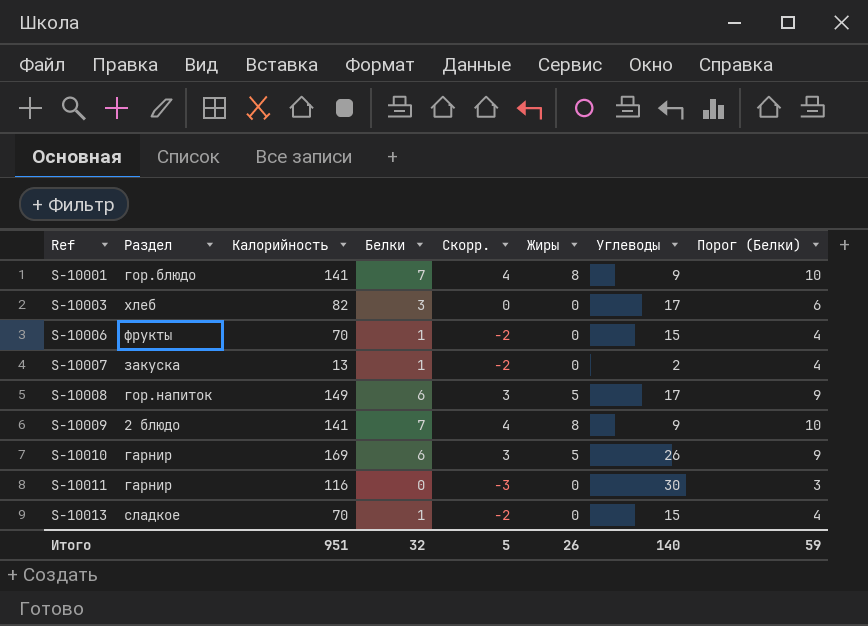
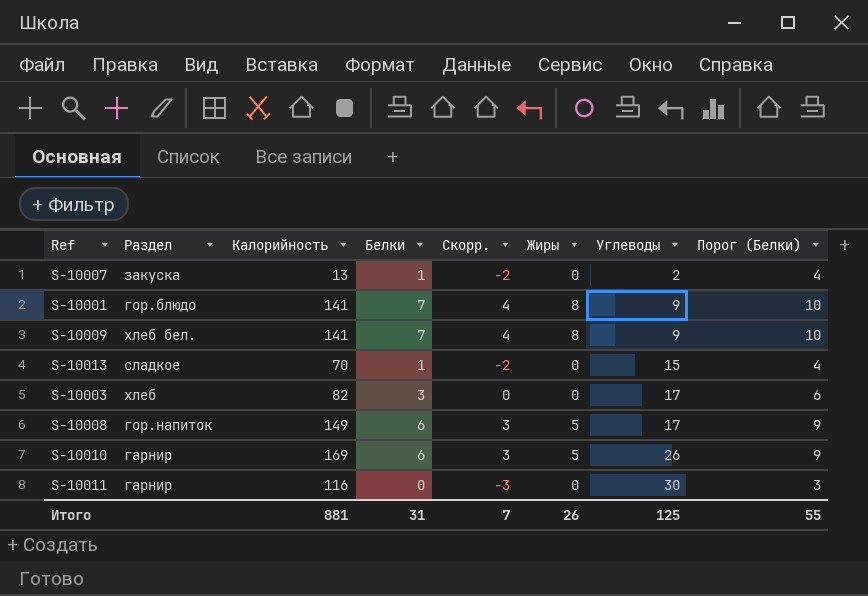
row order: Ref ascending -> Углеводы ascending
row S-10006: фрукты | 70 | 1 | -2 | 0 | 15 | 4 -> none
S-10009 | Раздел: 2 блюдо -> хлеб бел.
Итого | Калорийность: 951 -> 881
Итого | Белки: 32 -> 31
Итого | Скорр.: 5 -> 7
Итого | Углеводы: 140 -> 125
Итого | Порог (Белки): 59 -> 55

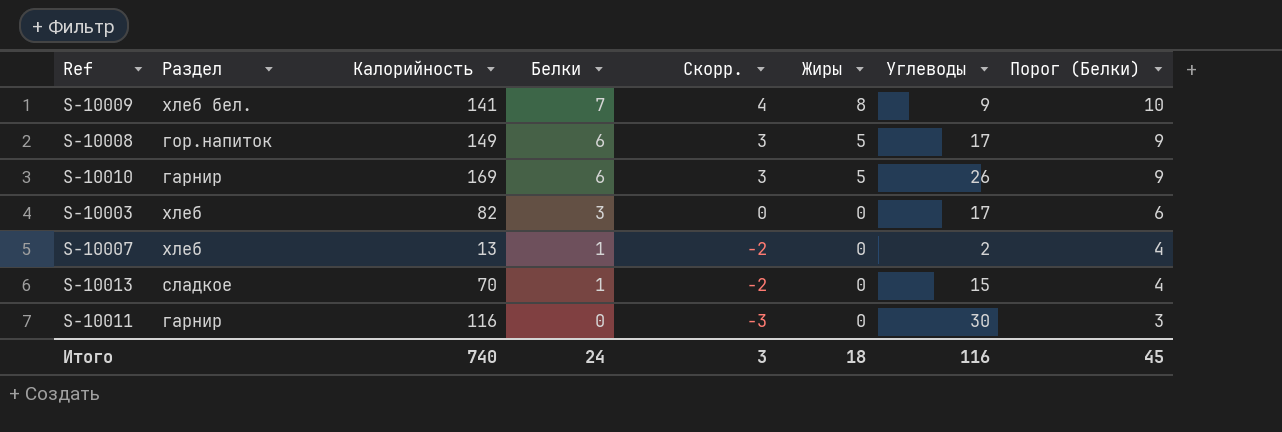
row order: Углеводы ascending -> Белки descending
row S-10001: гор.блюдо | 141 | 7 | 4 | 8 | 9 | 10 -> none
S-10007 | Раздел: закуска -> хлеб
Итого | Калорийность: 881 -> 740
Итого | Белки: 31 -> 24
Итого | Скорр.: 7 -> 3
Итого | Жиры: 26 -> 18
Итого | Углеводы: 125 -> 116
Итого | Порог (Белки): 55 -> 45

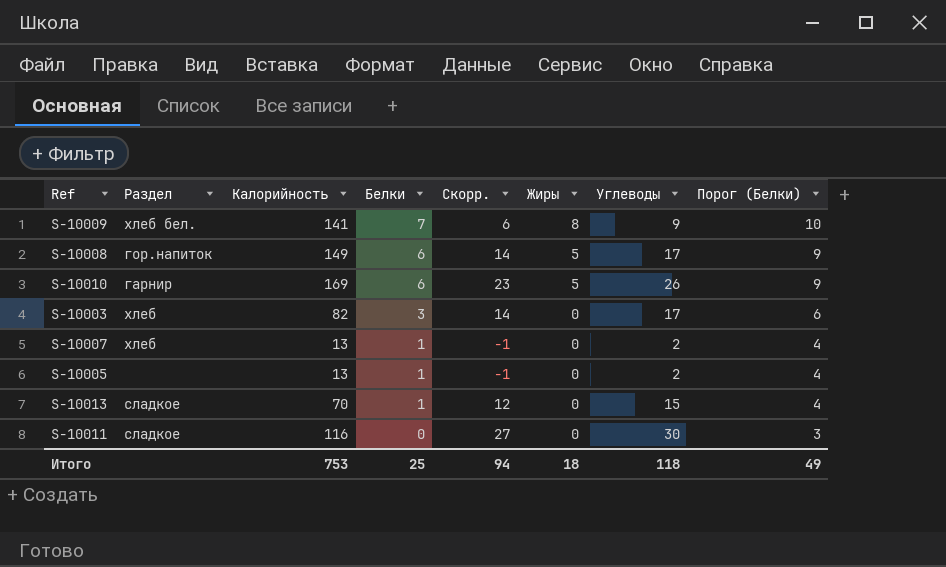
column Скорр. | formula: [Белки] - 3 -> [Углеводы] - 3
row S-10005: none -> none | 13 | 1 | -1 | 0 | 2 | 4
S-10011 | Раздел: гарнир -> сладкое
Итого | Калорийность: 740 -> 753
Итого | Белки: 24 -> 25
Итого | Скорр.: 3 -> 94
Итого | Углеводы: 116 -> 118
Итого | Порог (Белки): 45 -> 49

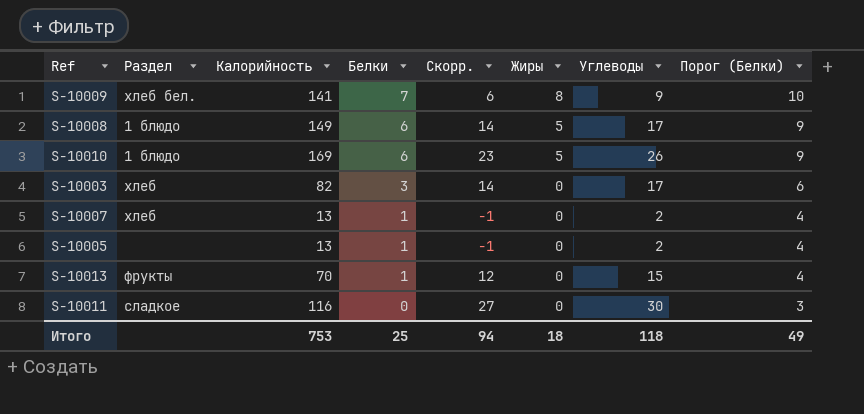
S-10008 | Раздел: гор.напиток -> 1 блюдо
S-10010 | Раздел: гарнир -> 1 блюдо
S-10013 | Раздел: сладкое -> фрукты

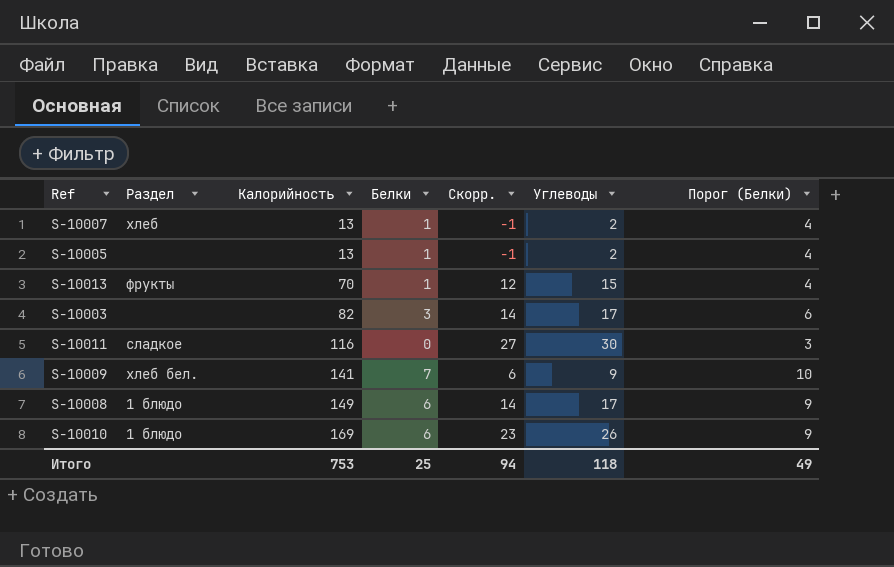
row order: Белки descending -> Калорийность ascending
column Жиры | position: 6 -> none
S-10003 | Раздел: хлеб -> none

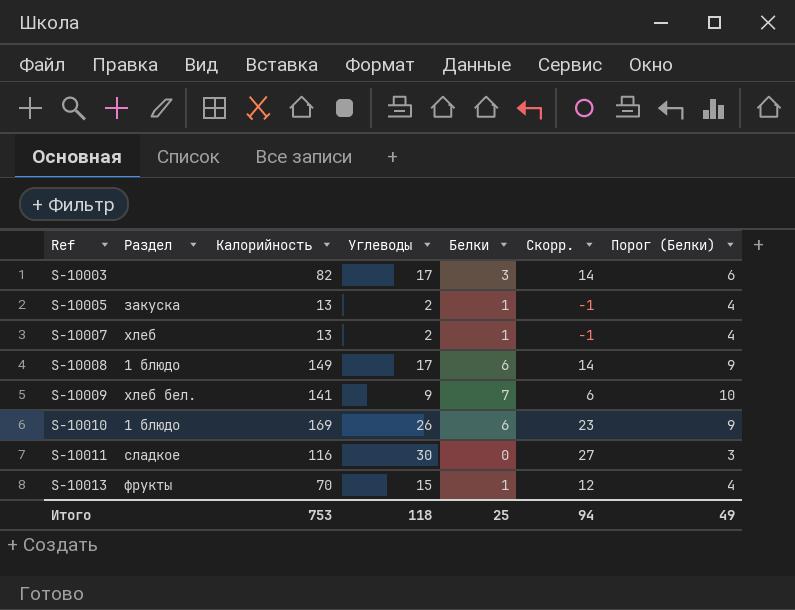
row order: Калорийность ascending -> Ref ascending
column Углеводы | position: 6 -> 4
S-10005 | Раздел: none -> закуска

